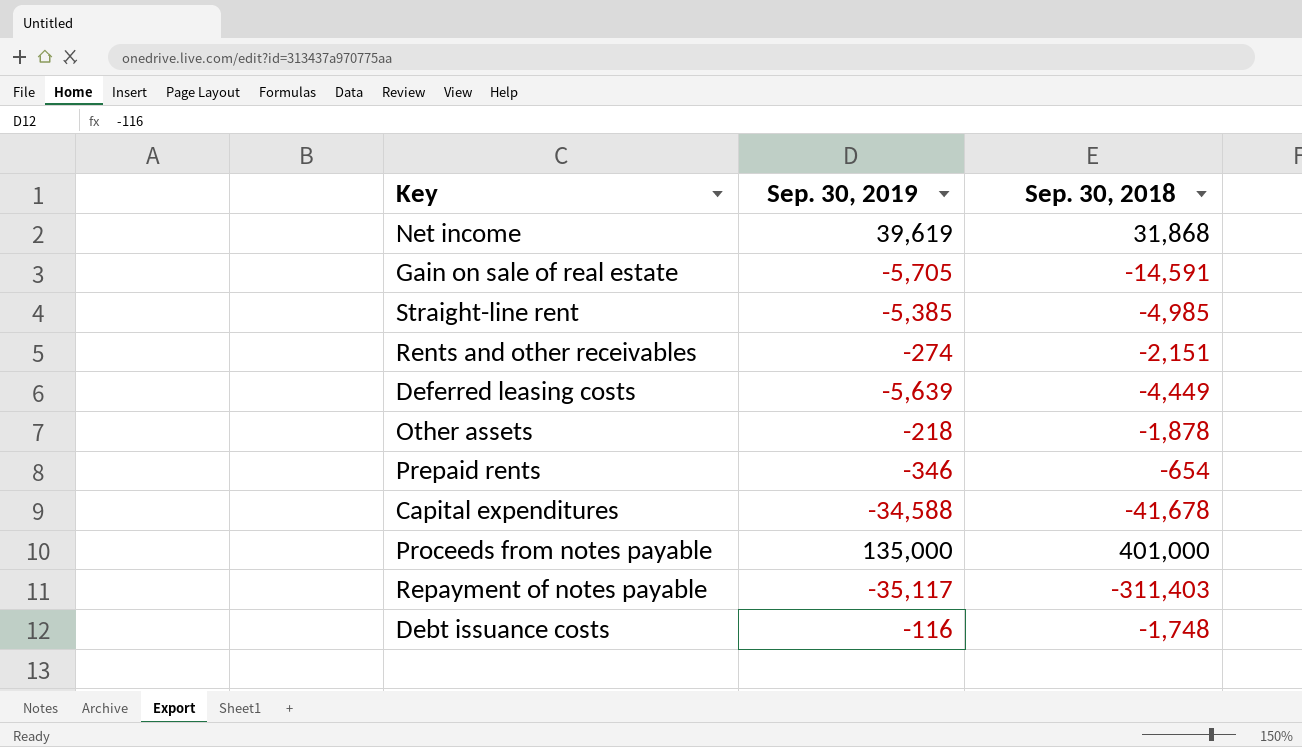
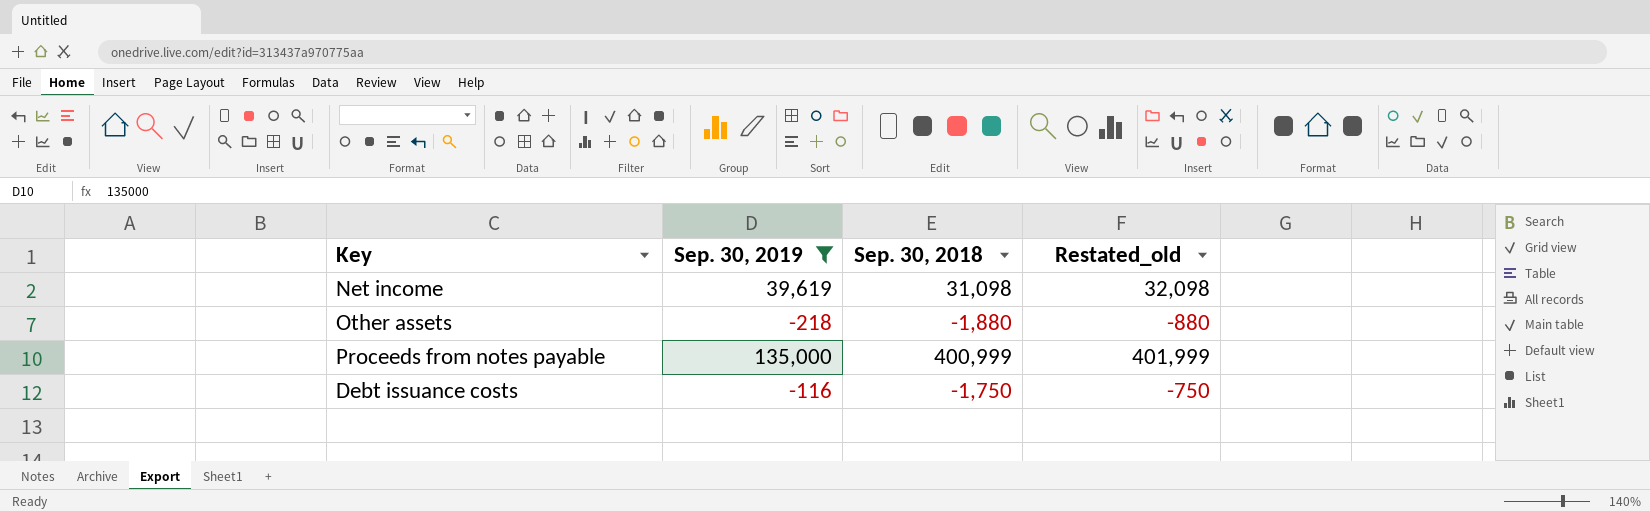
filter: none -> Sep. 30, 2019 >= -218
column Restated_old | formula: none -> [Sep. 30, 2018] + 1000
Net income | Sep. 30, 2018: 31,868 -> 31,098
Other assets | Sep. 30, 2018: -1,878 -> -1,880
Proceeds from notes payable | Sep. 30, 2018: 401,000 -> 400,999
Debt issuance costs | Sep. 30, 2018: -1,748 -> -1,750

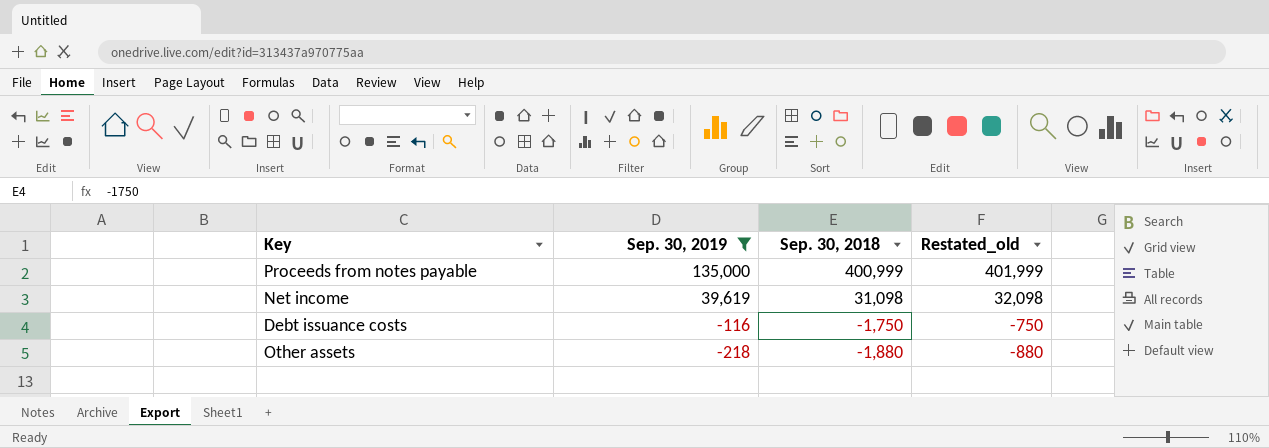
row order: none -> Sep. 30, 2019 descending

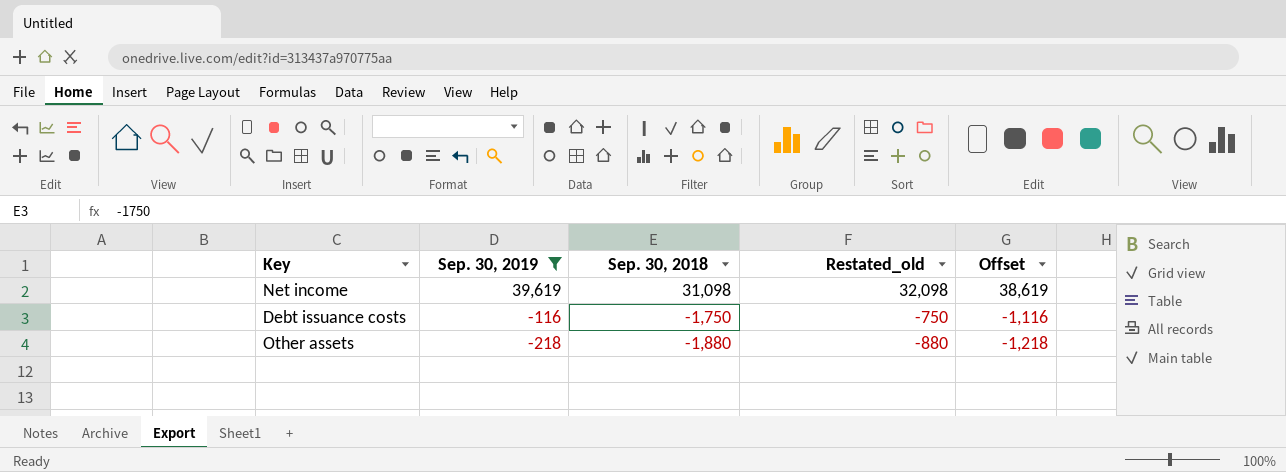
column Offset | formula: none -> [Sep. 30, 2019] - 1000
row Proceeds from notes payable: 135,000 | 400,999 | 401,999 -> none

